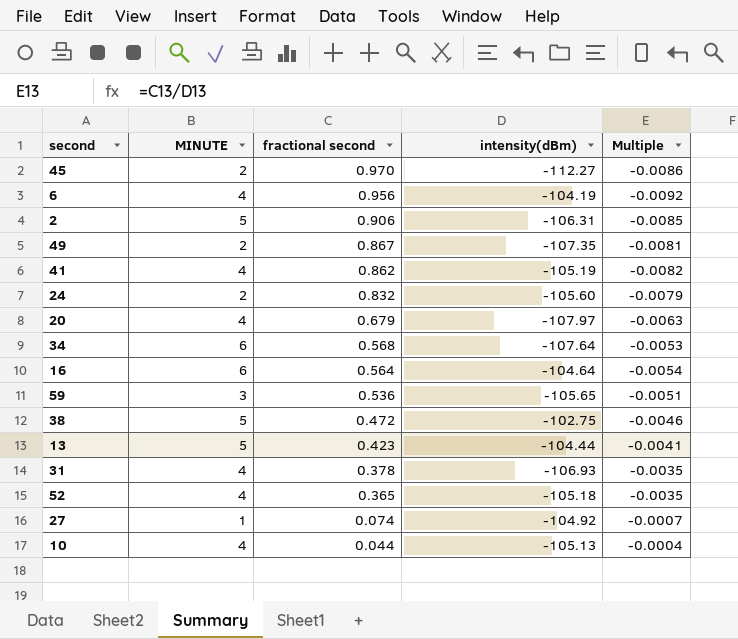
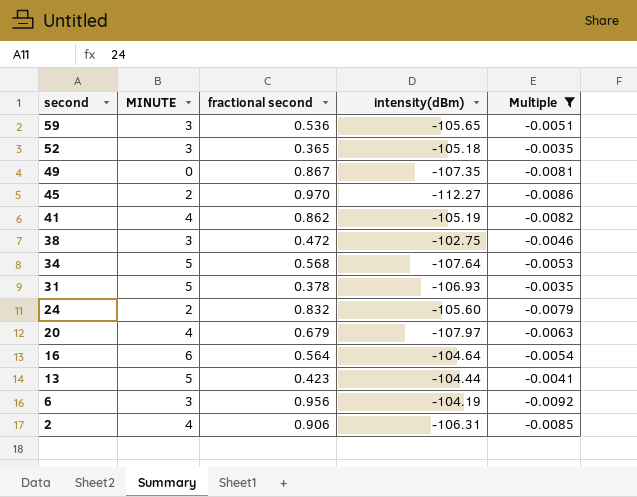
filter: none -> Multiple <= -0.0035
row order: fractional second descending -> second descending
52 | MINUTE: 4 -> 3
49 | MINUTE: 2 -> 0
38 | MINUTE: 5 -> 3
34 | MINUTE: 6 -> 5
31 | MINUTE: 4 -> 5
6 | MINUTE: 4 -> 3
2 | MINUTE: 5 -> 4

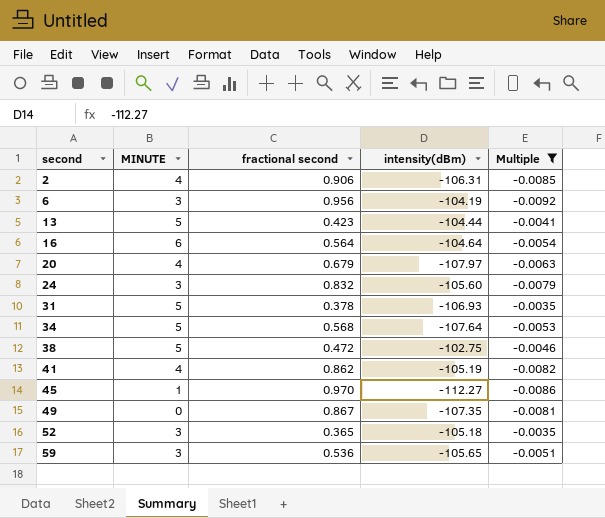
row order: second descending -> second ascending
24 | MINUTE: 2 -> 3
38 | MINUTE: 3 -> 5
45 | MINUTE: 2 -> 1

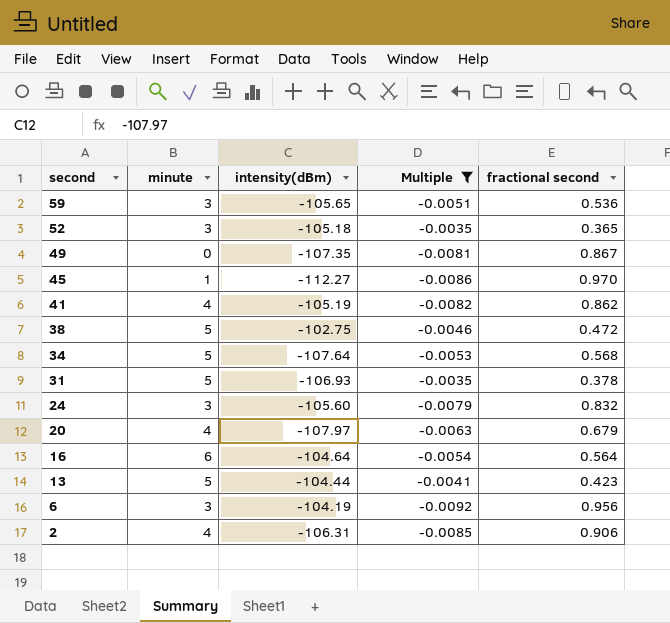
row order: second ascending -> second descending
column name: MINUTE -> minute
column fractional second | position: 3 -> 5

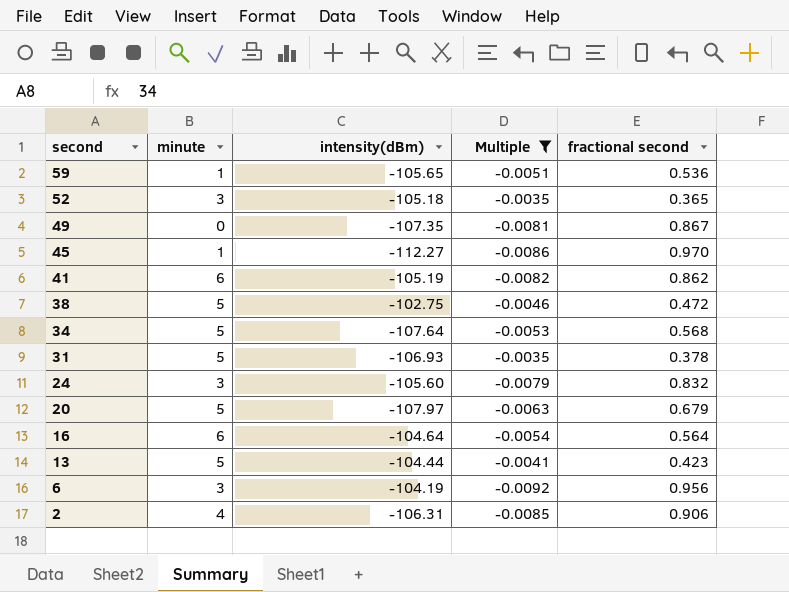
59 | minute: 3 -> 1
41 | minute: 4 -> 6
20 | minute: 4 -> 5

